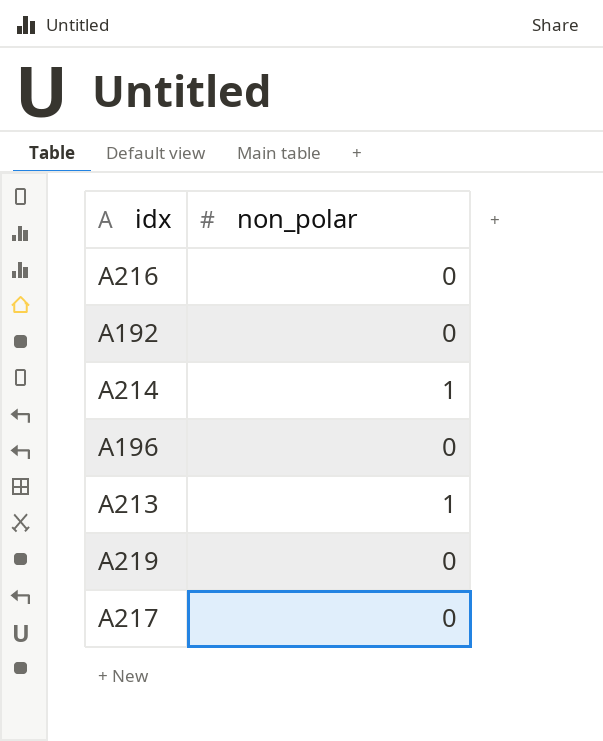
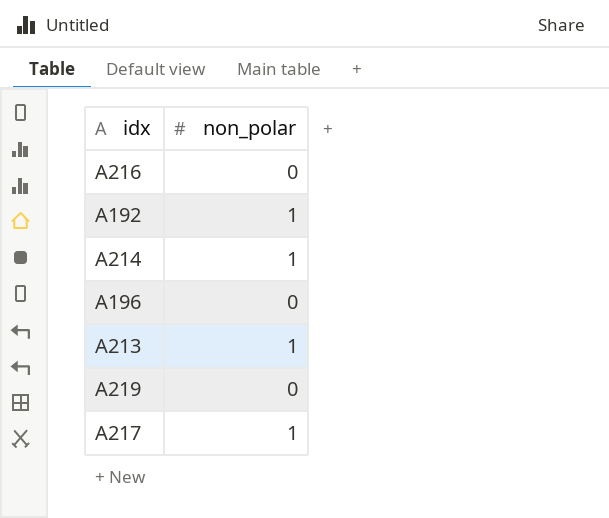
A192 | non_polar: 0 -> 1
A217 | non_polar: 0 -> 1

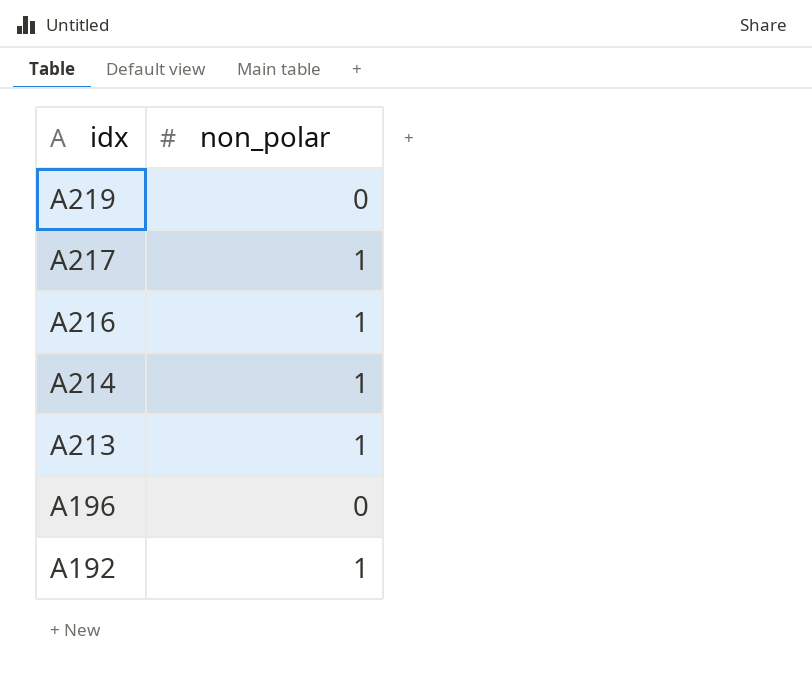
row order: none -> idx descending
A216 | non_polar: 0 -> 1

